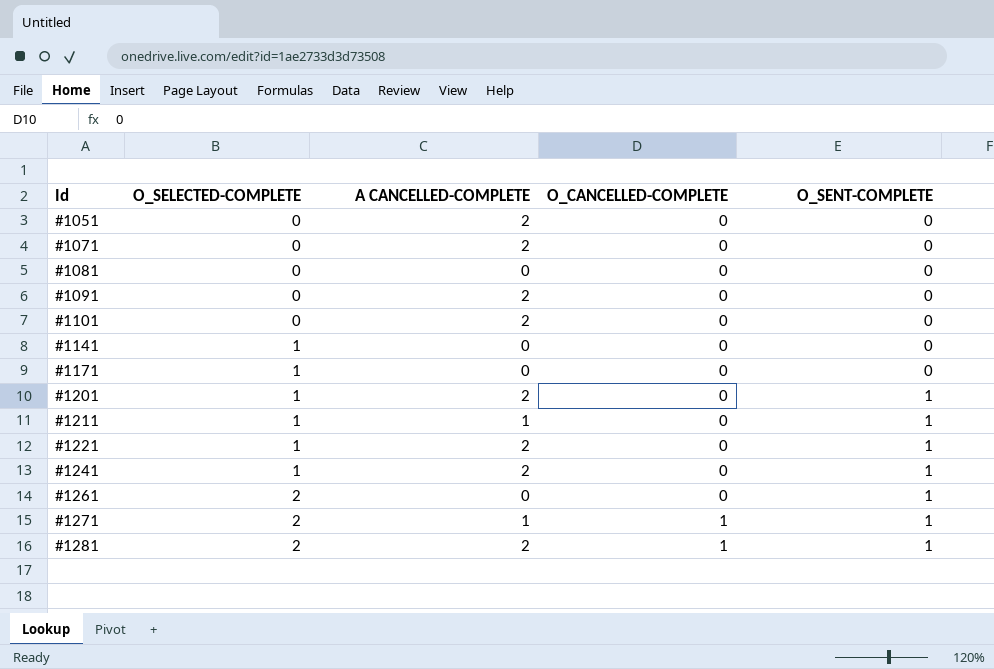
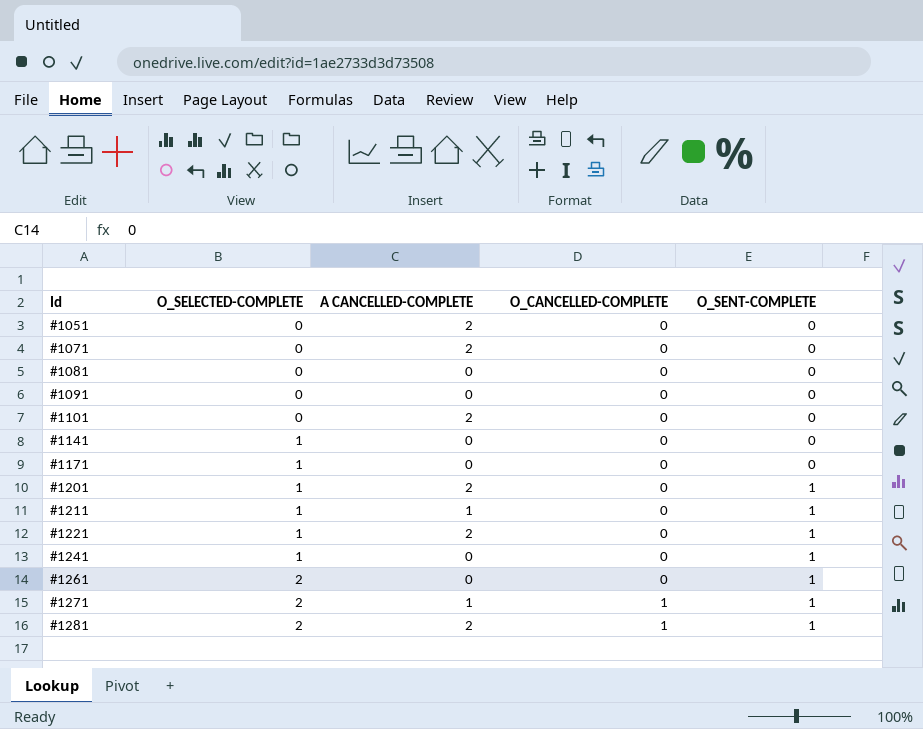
#1091 | A CANCELLED-COMPLETE: 2 -> 0
#1241 | A CANCELLED-COMPLETE: 2 -> 0

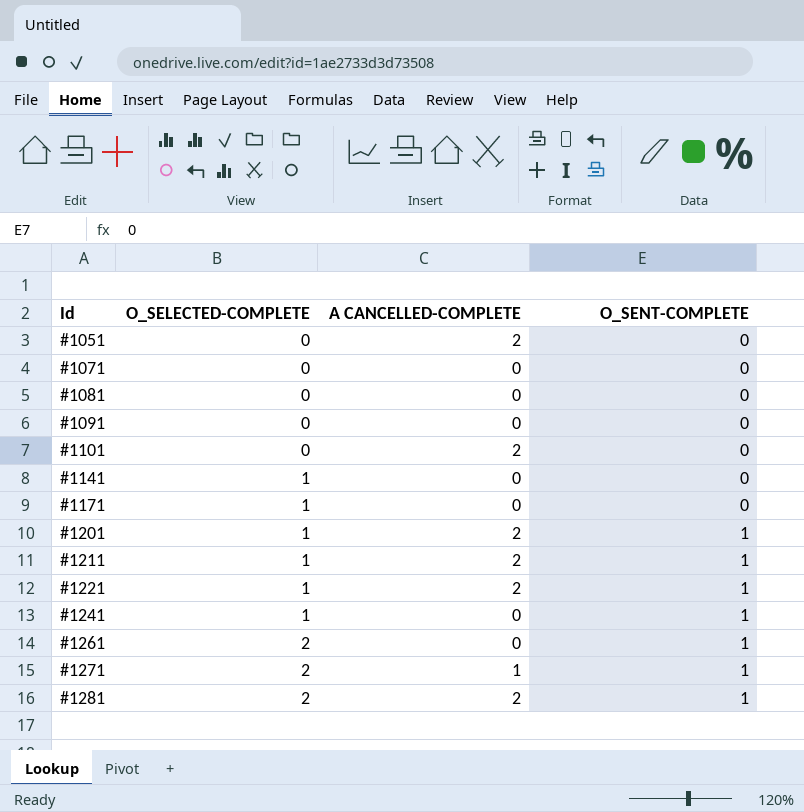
column O_CANCELLED-COMPLETE | position: 4 -> none
#1071 | A CANCELLED-COMPLETE: 2 -> 0
#1211 | A CANCELLED-COMPLETE: 1 -> 2

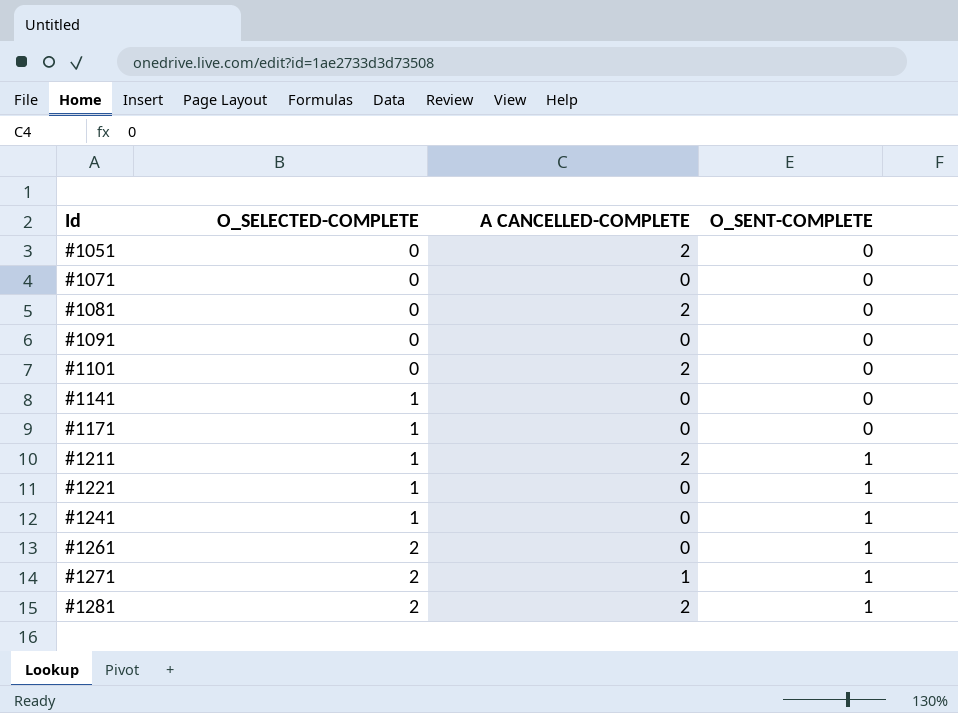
row #1201: 1 | 2 | 1 -> none
#1081 | A CANCELLED-COMPLETE: 0 -> 2
#1221 | A CANCELLED-COMPLETE: 2 -> 0

